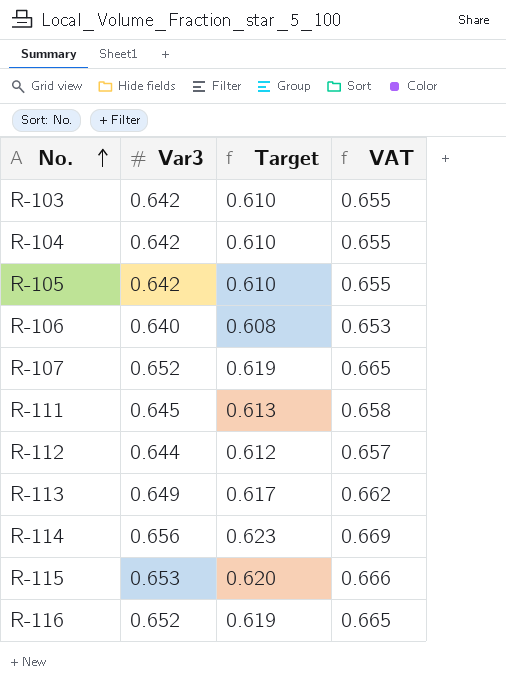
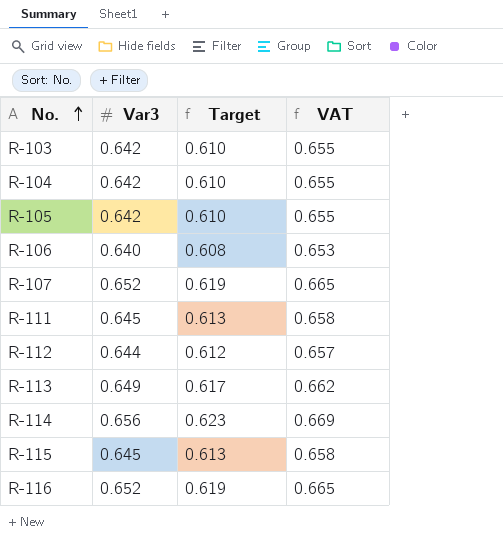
R-115 | Var3: 0.653 -> 0.645
R-115 | Target: 0.620 -> 0.613
R-115 | VAT: 0.666 -> 0.658

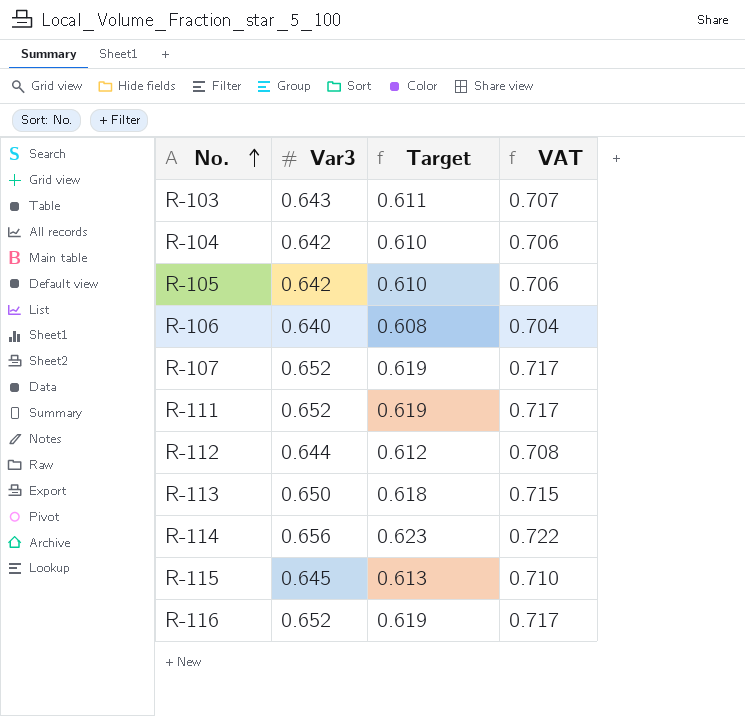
column VAT | formula: [Var3] * 1.02 -> [Var3] * 1.1
R-103 | Var3: 0.642 -> 0.643
R-103 | Target: 0.610 -> 0.611
R-111 | Var3: 0.645 -> 0.652
R-111 | Target: 0.613 -> 0.619
R-113 | Var3: 0.649 -> 0.650
R-113 | Target: 0.617 -> 0.618

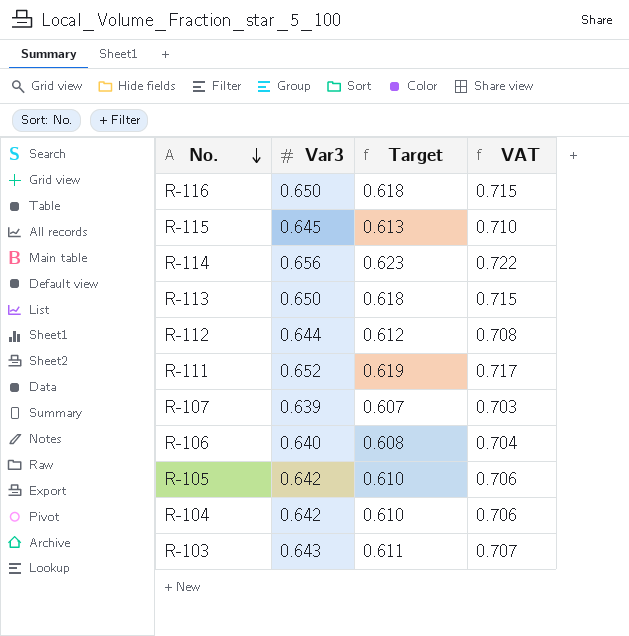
row order: No. ascending -> No. descending
R-116 | Var3: 0.652 -> 0.650
R-116 | Target: 0.619 -> 0.618
R-116 | VAT: 0.717 -> 0.715
R-107 | Var3: 0.652 -> 0.639
R-107 | Target: 0.619 -> 0.607
R-107 | VAT: 0.717 -> 0.703

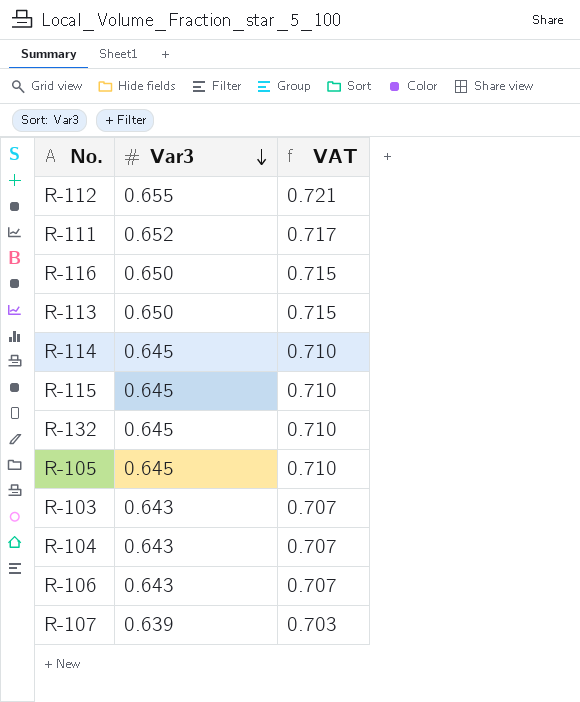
row order: No. descending -> Var3 descending
column Target | formula: [Var3] * 0.95 -> none
R-112 | Var3: 0.644 -> 0.655
R-112 | VAT: 0.708 -> 0.721
R-114 | Var3: 0.656 -> 0.645
R-114 | VAT: 0.722 -> 0.710
row R-132: none -> 0.645 | 0.710
R-105 | Var3: 0.642 -> 0.645
R-105 | VAT: 0.706 -> 0.710
R-104 | Var3: 0.642 -> 0.643
R-104 | VAT: 0.706 -> 0.707
R-106 | Var3: 0.640 -> 0.643
R-106 | VAT: 0.704 -> 0.707

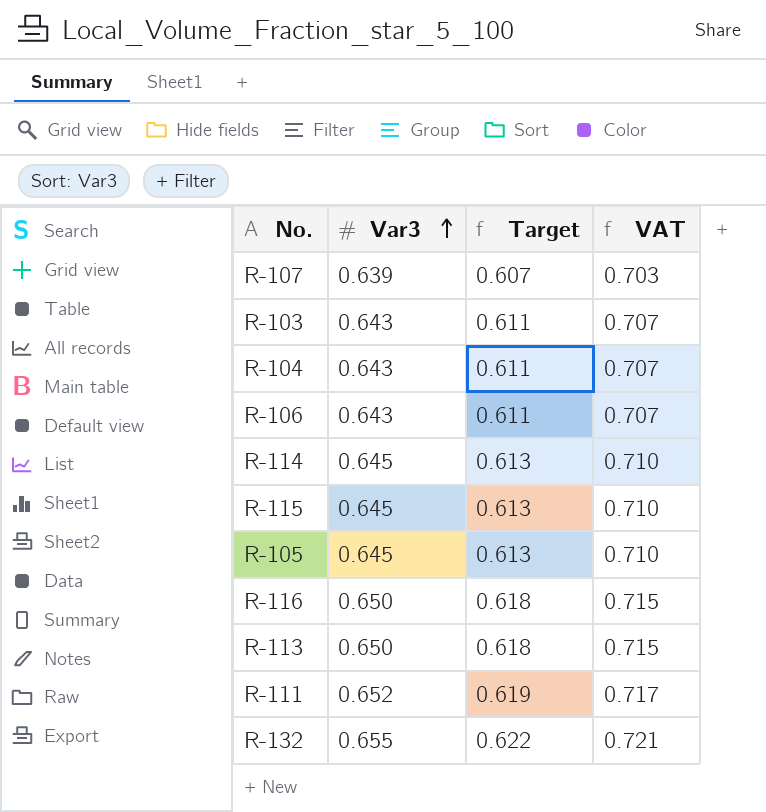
row order: Var3 descending -> Var3 ascending
column Target | formula: none -> [Var3] * 0.95
row R-112: 0.655 | 0.721 -> none
R-132 | Var3: 0.645 -> 0.655
R-132 | VAT: 0.710 -> 0.721

